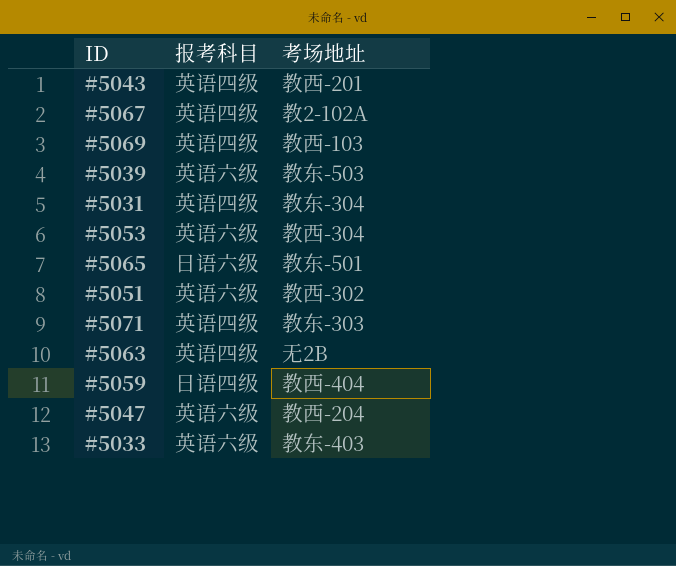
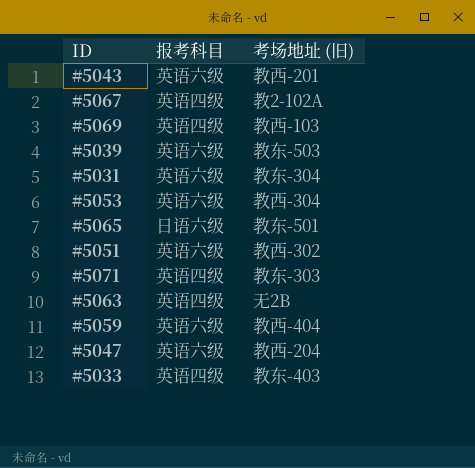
column name: 考场地址 -> 考场地址 (旧)
#5043 | 报考科目: 英语四级 -> 英语六级
#5031 | 报考科目: 英语四级 -> 英语六级
#5059 | 报考科目: 日语四级 -> 英语六级
#5033 | 报考科目: 英语六级 -> 英语四级

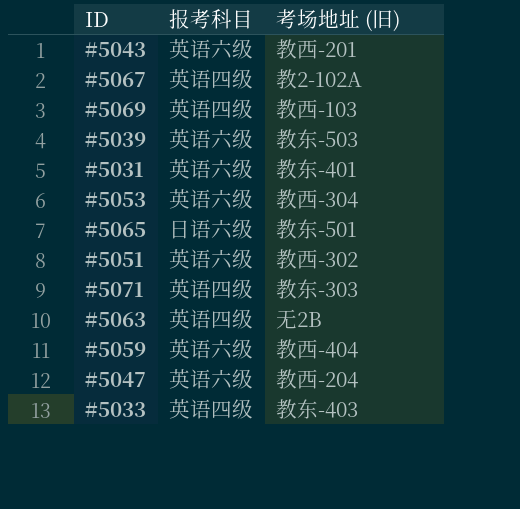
#5031 | 考场地址 (旧): 教东-304 -> 教东-401

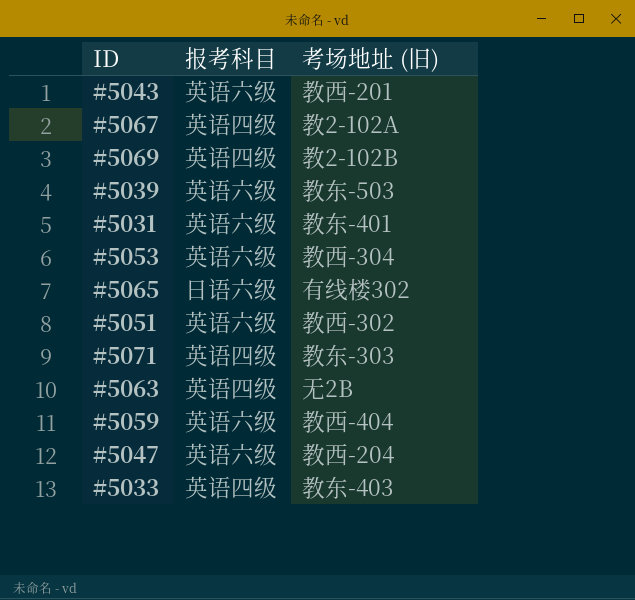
#5069 | 考场地址 (旧): 教西-103 -> 教2-102B
#5065 | 考场地址 (旧): 教东-501 -> 有线楼302

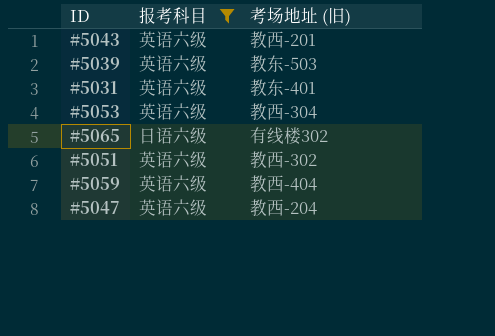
filter: none -> 报考科目 != 英语四级

